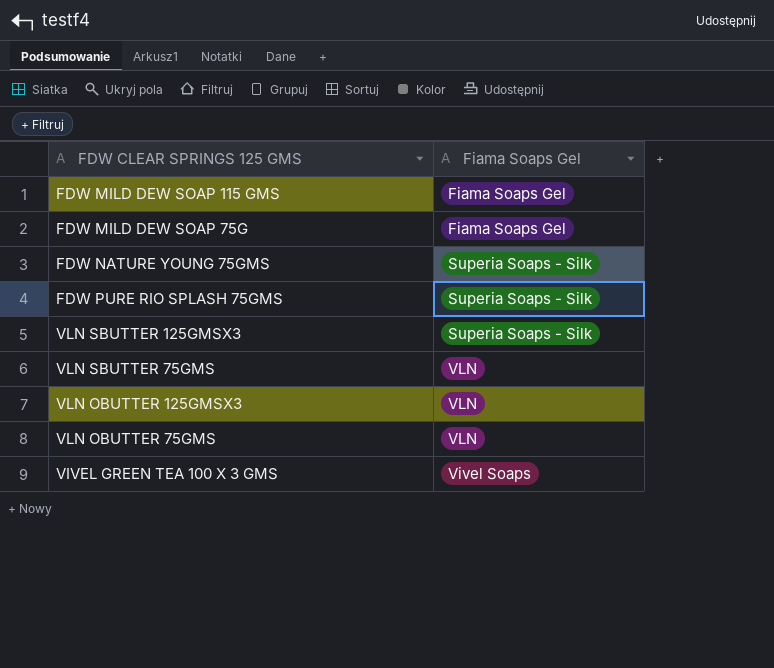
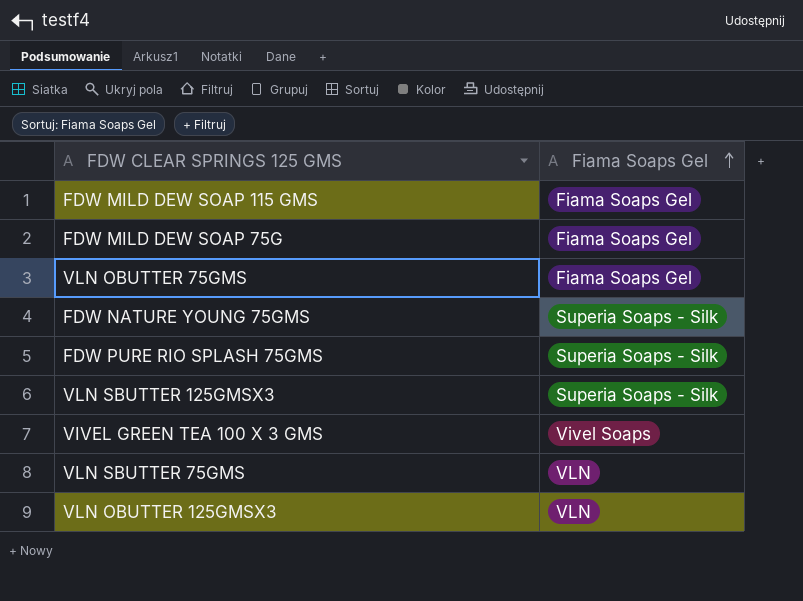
row order: none -> Fiama Soaps Gel ascending
VLN OBUTTER 75GMS | Fiama Soaps Gel: VLN -> Fiama Soaps Gel

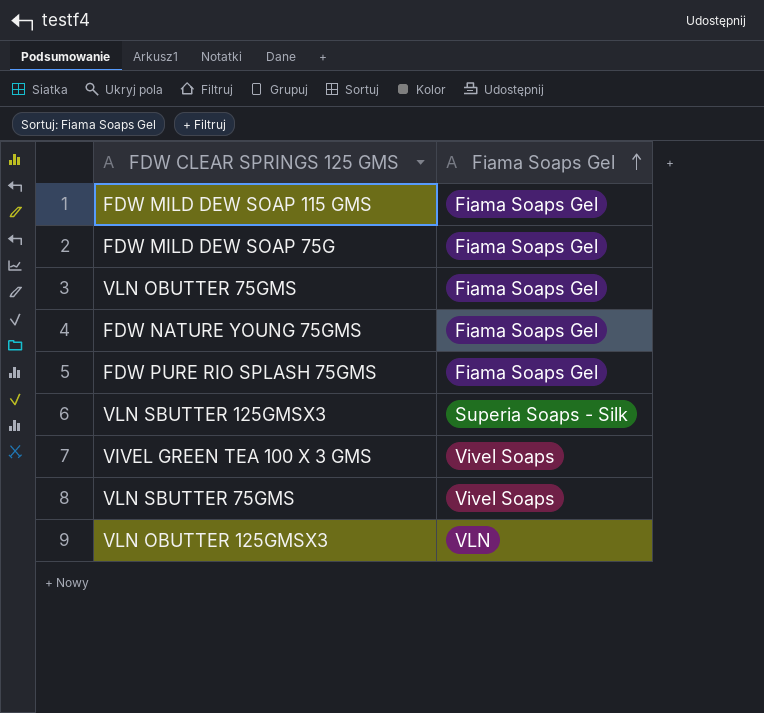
FDW NATURE YOUNG 75GMS | Fiama Soaps Gel: Superia Soaps - Silk -> Fiama Soaps Gel
FDW PURE RIO SPLASH 75GMS | Fiama Soaps Gel: Superia Soaps - Silk -> Fiama Soaps Gel
VLN SBUTTER 75GMS | Fiama Soaps Gel: VLN -> Vivel Soaps

